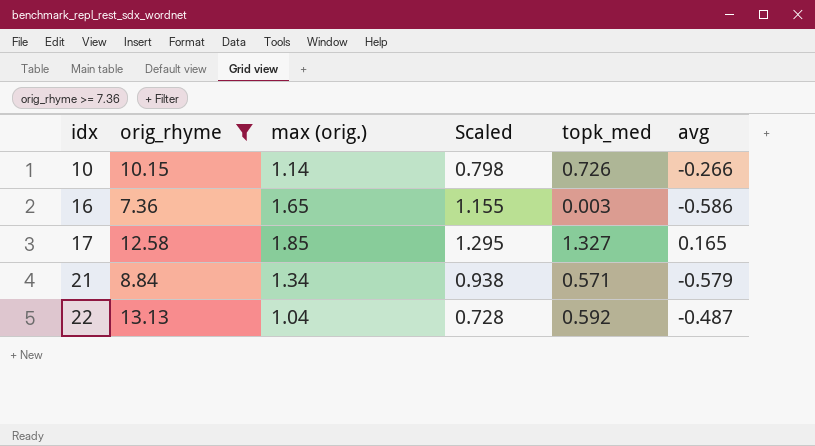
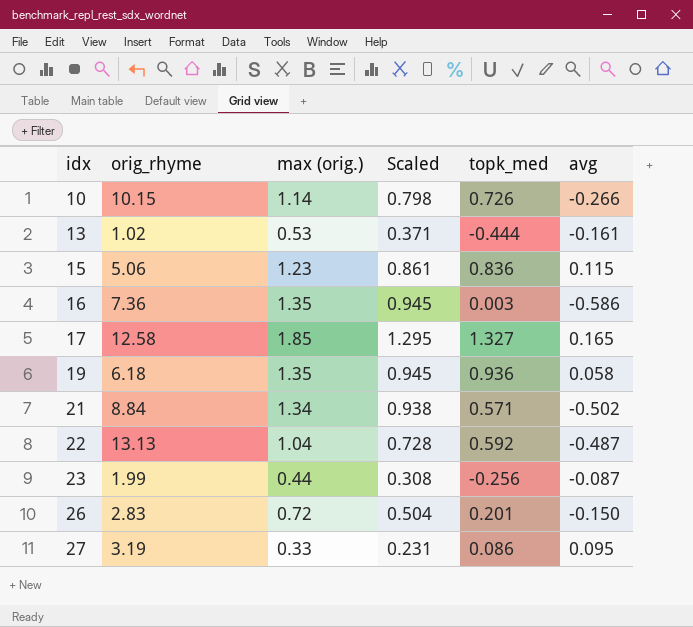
filter: orig_rhyme >= 7.36 -> none
16 | max (orig.): 1.65 -> 1.35
16 | Scaled: 1.155 -> 0.945
21 | avg: -0.579 -> -0.502

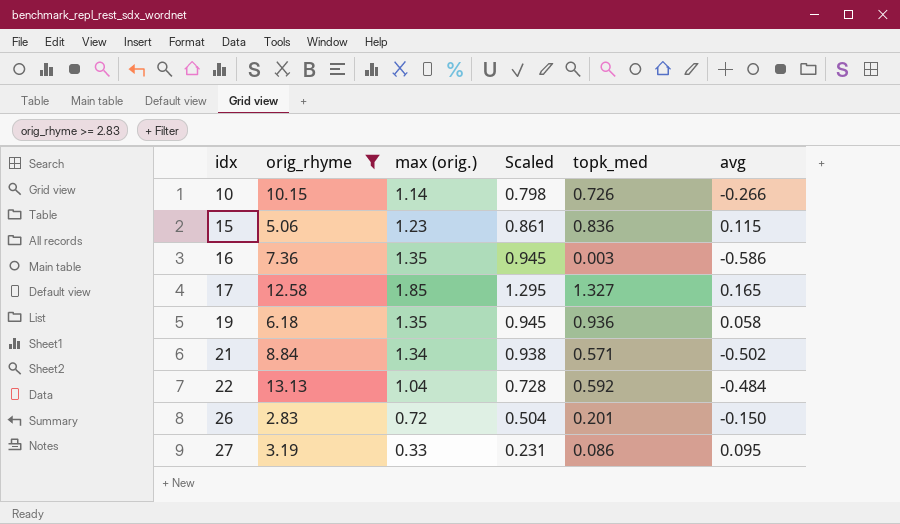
filter: none -> orig_rhyme >= 2.83
22 | avg: -0.487 -> -0.484

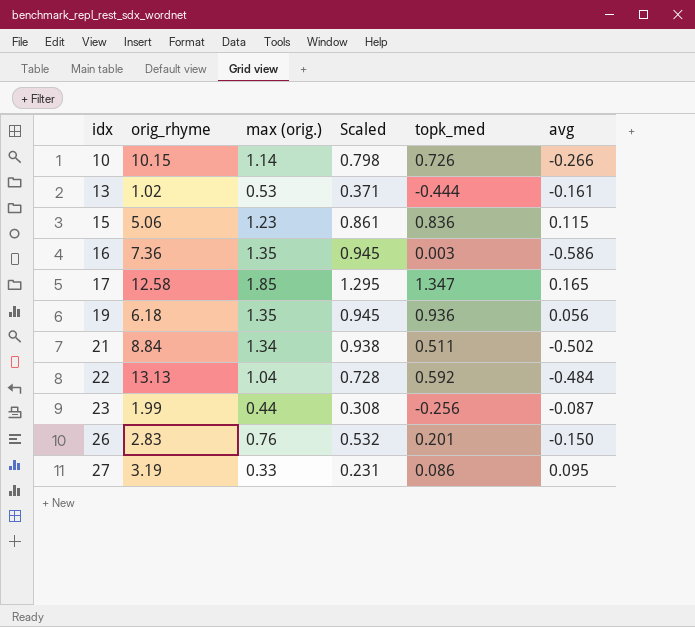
filter: orig_rhyme >= 2.83 -> none
17 | topk_med: 1.327 -> 1.347
19 | avg: 0.058 -> 0.056
21 | topk_med: 0.571 -> 0.511
26 | max (orig.): 0.72 -> 0.76
26 | Scaled: 0.504 -> 0.532

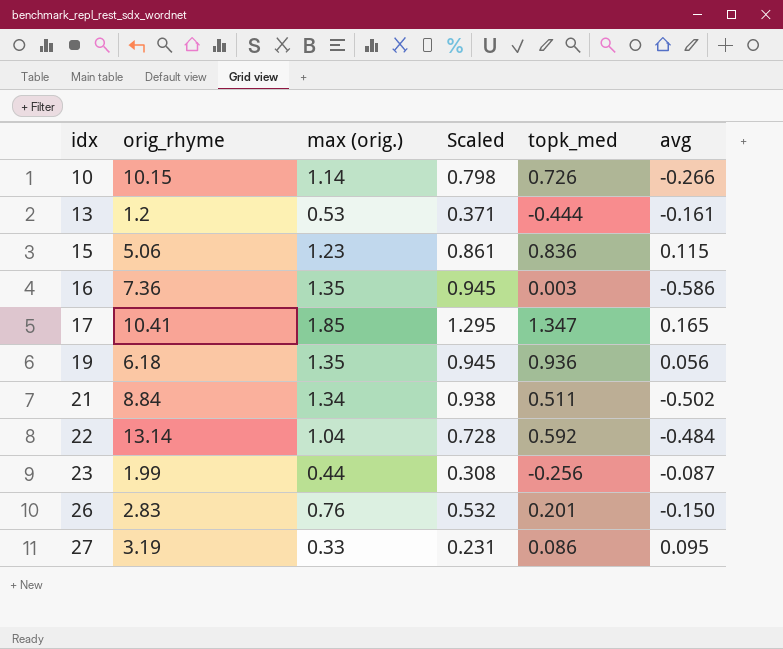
13 | orig_rhyme: 1.02 -> 1.2
17 | orig_rhyme: 12.58 -> 10.41
22 | orig_rhyme: 13.13 -> 13.14

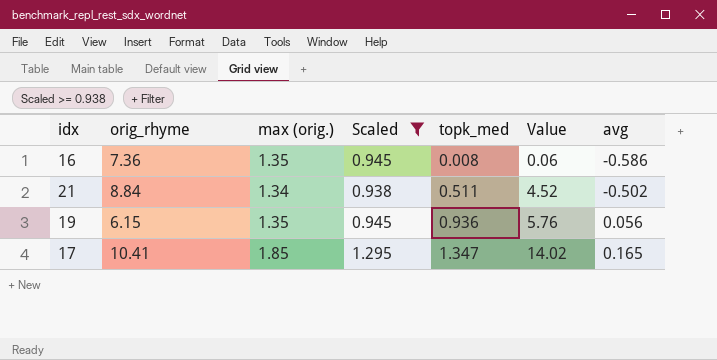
filter: none -> Scaled >= 0.938
row order: idx ascending -> topk_med ascending
column Value | formula: none -> [orig_rhyme] * [topk_med]
16 | topk_med: 0.003 -> 0.008
19 | orig_rhyme: 6.18 -> 6.15

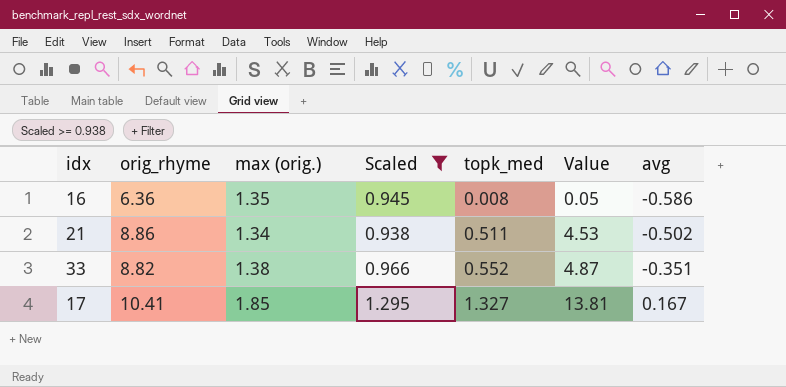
row 19: 6.15 | 1.35 | 0.945 | 0.936 | 5.76 | 0.056 -> none
16 | orig_rhyme: 7.36 -> 6.36
16 | Value: 0.06 -> 0.05
21 | orig_rhyme: 8.84 -> 8.86
21 | Value: 4.52 -> 4.53
row 33: none -> 8.82 | 1.38 | 0.966 | 0.552 | 4.87 | -0.351
17 | topk_med: 1.347 -> 1.327
17 | Value: 14.02 -> 13.81
17 | avg: 0.165 -> 0.167

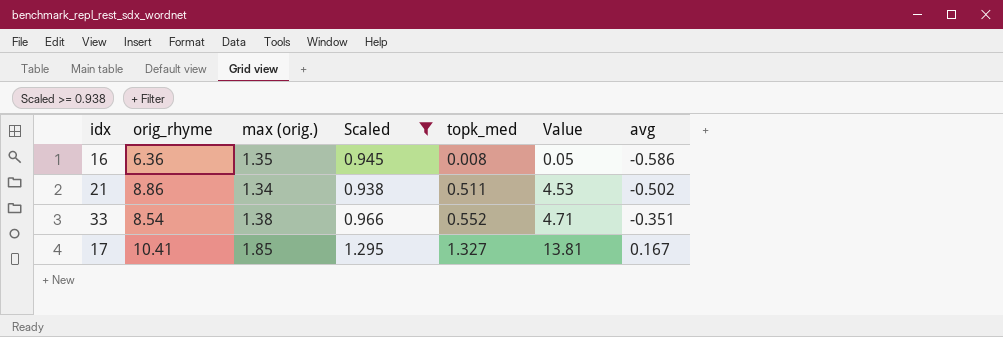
33 | orig_rhyme: 8.82 -> 8.54
33 | Value: 4.87 -> 4.71

